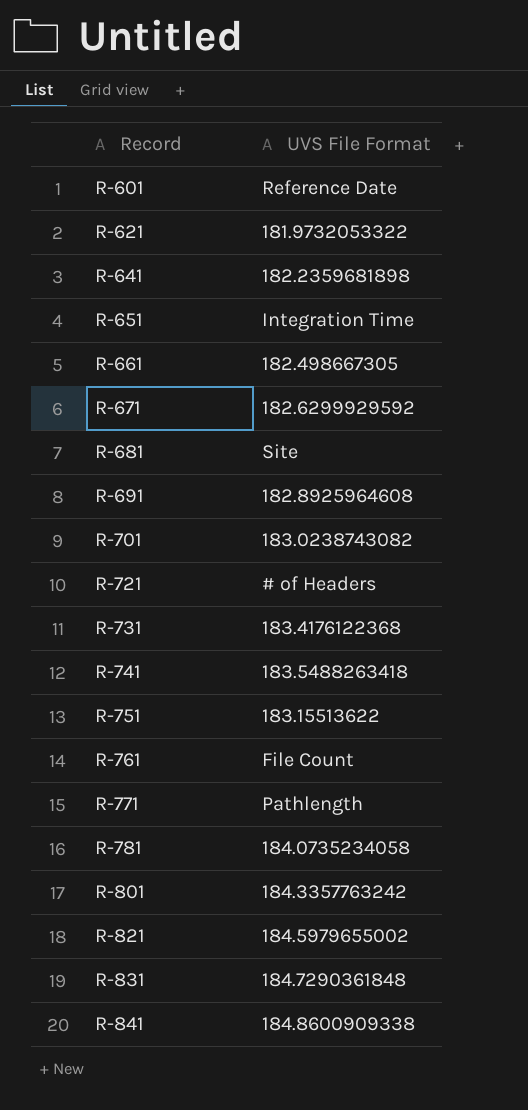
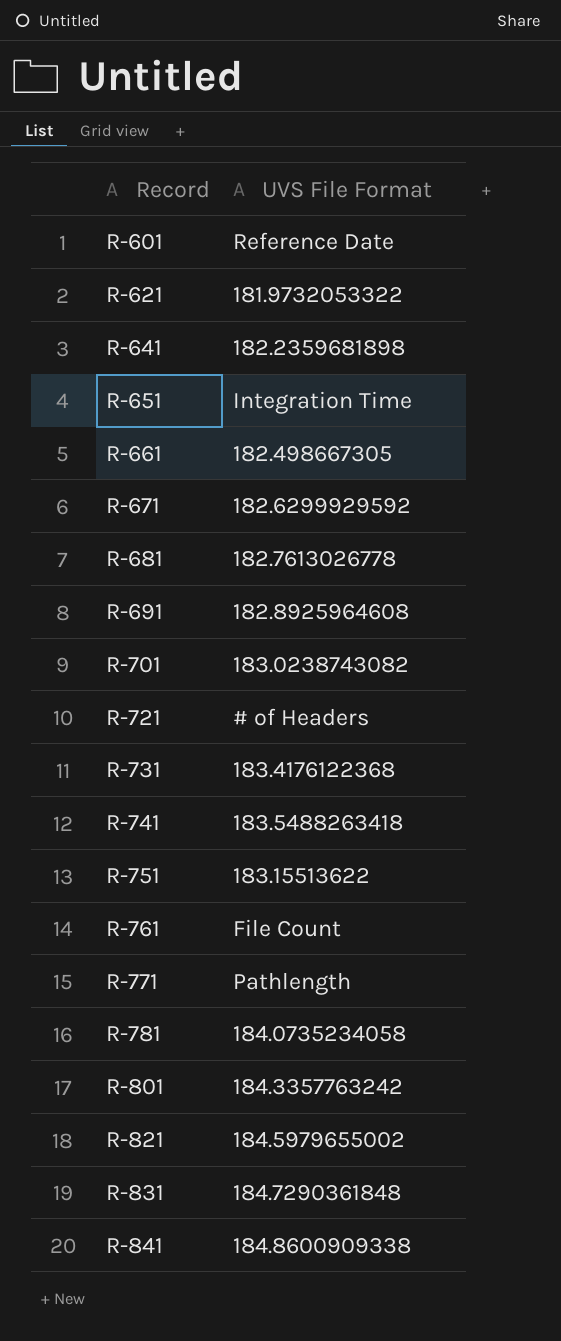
R-681 | UVS File Format: Site -> 182.7613026778

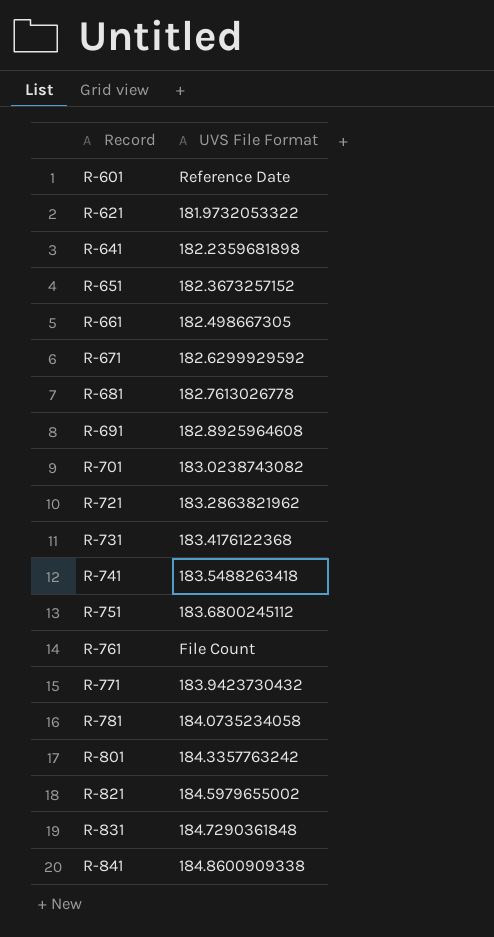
R-651 | UVS File Format: Integration Time -> 182.3673257152
R-721 | UVS File Format: # of Headers -> 183.2863821962
R-751 | UVS File Format: 183.15513622 -> 183.6800245112
R-771 | UVS File Format: Pathlength -> 183.9423730432

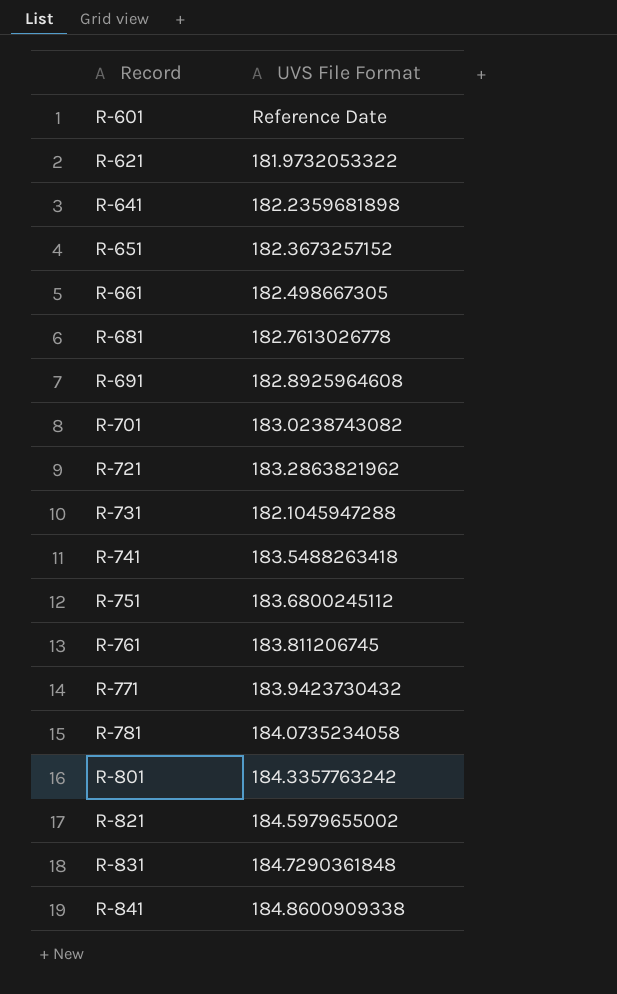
row R-671: 182.6299929592 -> none
R-731 | UVS File Format: 183.4176122368 -> 182.1045947288
R-761 | UVS File Format: File Count -> 183.811206745

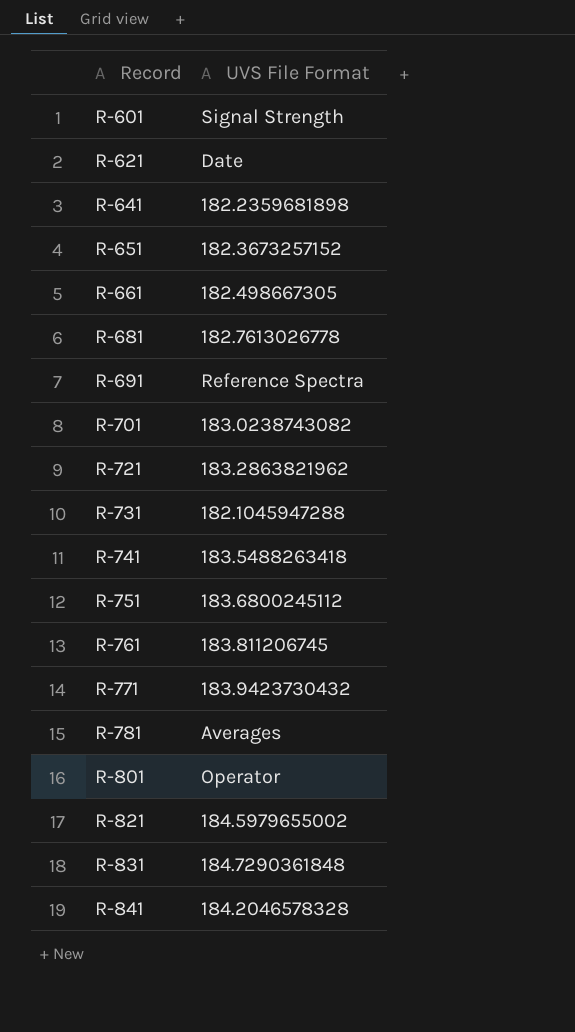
R-601 | UVS File Format: Reference Date -> Signal Strength
R-621 | UVS File Format: 181.9732053322 -> Date
R-691 | UVS File Format: 182.8925964608 -> Reference Spectra
R-781 | UVS File Format: 184.0735234058 -> Averages
R-801 | UVS File Format: 184.3357763242 -> Operator
R-841 | UVS File Format: 184.8600909338 -> 184.2046578328

